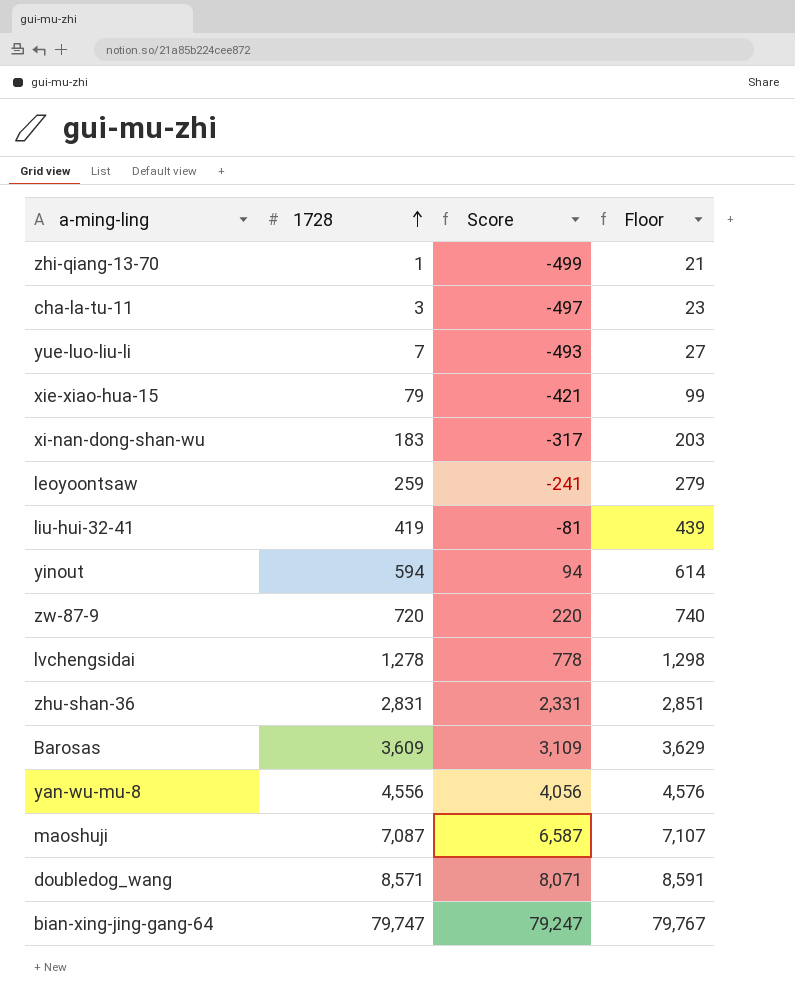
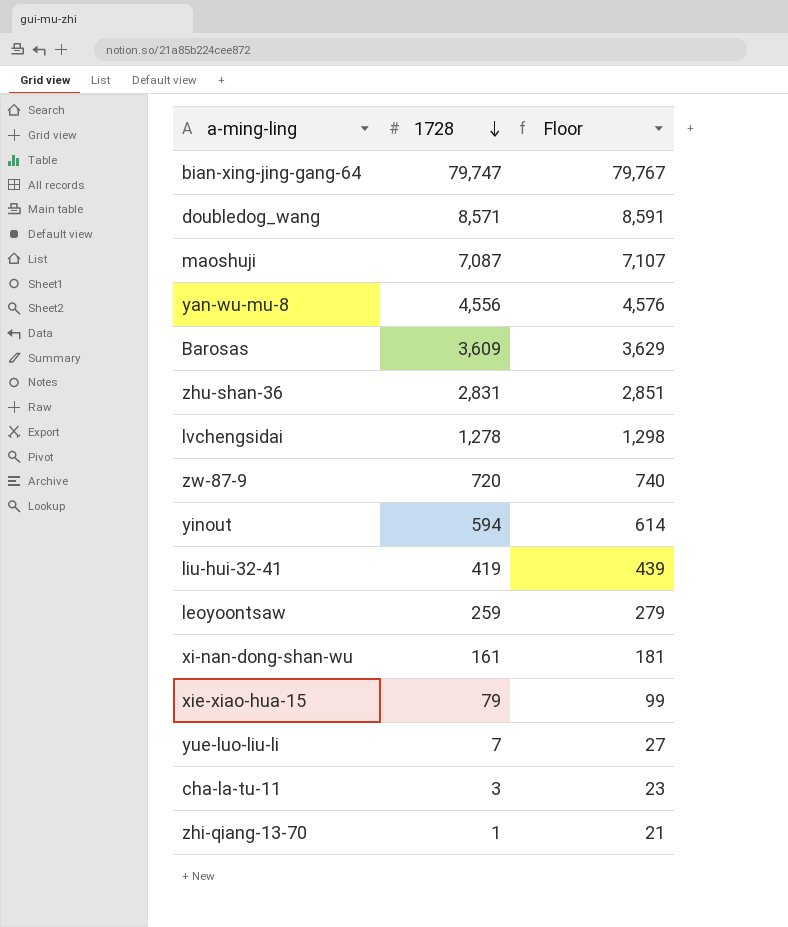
row order: 1728 ascending -> 1728 descending
column Score | formula: [1728] - 500 -> none
xi-nan-dong-shan-wu | 1728: 183 -> 161
xi-nan-dong-shan-wu | Floor: 203 -> 181

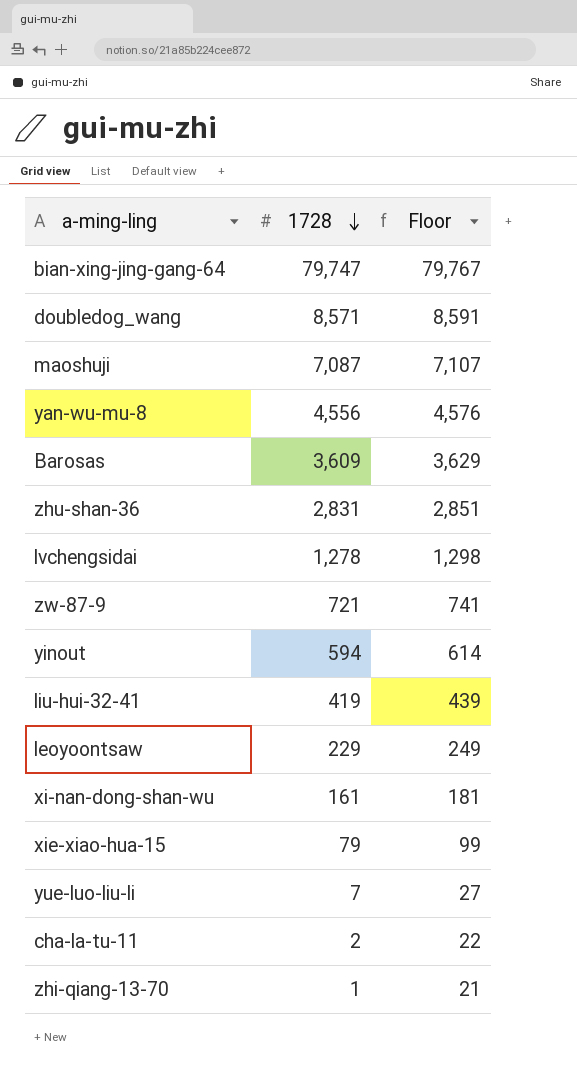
zw-87-9 | 1728: 720 -> 721
zw-87-9 | Floor: 740 -> 741
leoyoontsaw | 1728: 259 -> 229
leoyoontsaw | Floor: 279 -> 249
cha-la-tu-11 | 1728: 3 -> 2
cha-la-tu-11 | Floor: 23 -> 22

